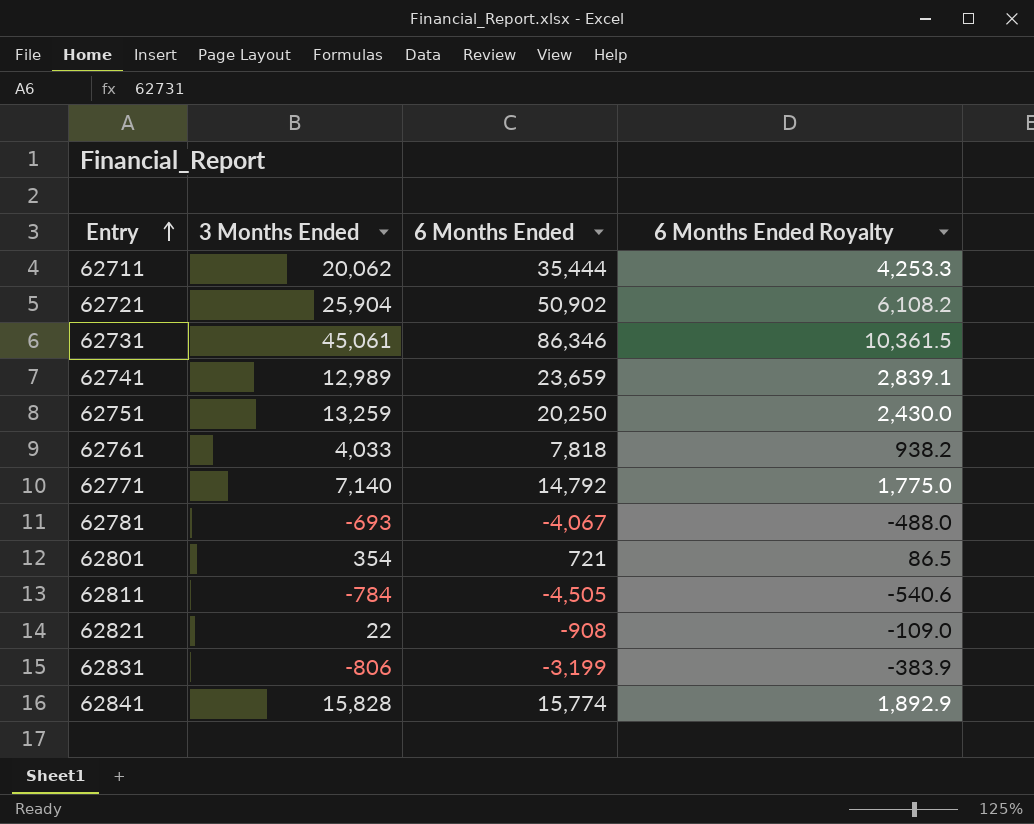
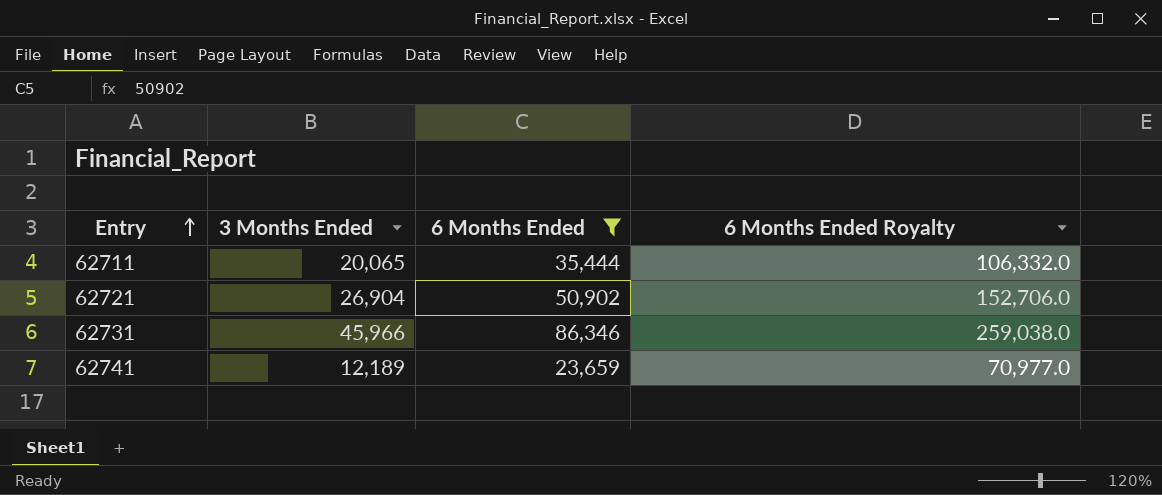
filter: none -> 6 Months Ended >= 23,659
column 6 Months Ended Royalty | formula: [6 Months Ended] * 0.12 -> [6 Months Ended] * 3
62711 | 3 Months Ended: 20,062 -> 20,065
62721 | 3 Months Ended: 25,904 -> 26,904
62731 | 3 Months Ended: 45,061 -> 45,966
62741 | 3 Months Ended: 12,989 -> 12,189

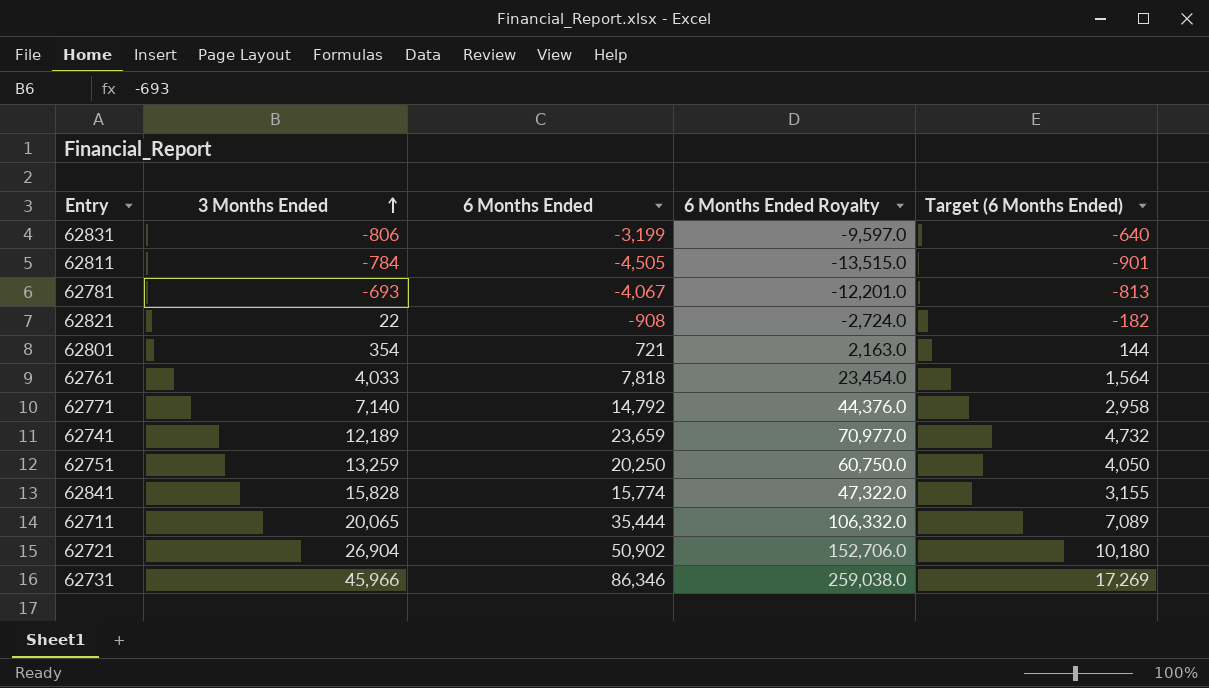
filter: 6 Months Ended >= 23,659 -> none
row order: Entry ascending -> 3 Months Ended ascending
column Target (6 Months Ended) | formula: none -> [6 Months Ended] * 0.2

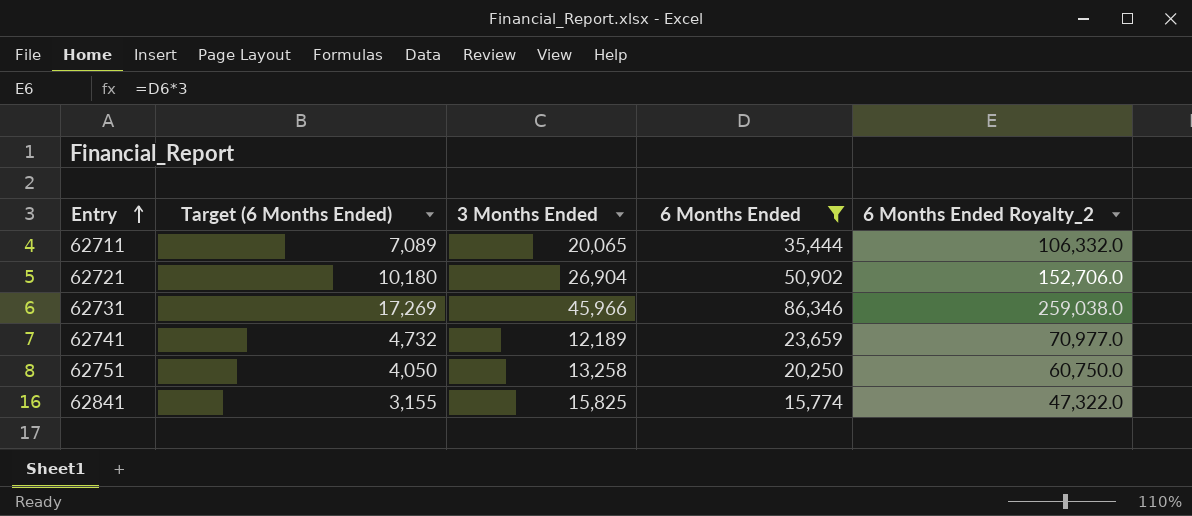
filter: none -> 6 Months Ended >= 15,774
row order: 3 Months Ended ascending -> Entry ascending
column Target (6 Months Ended) | position: 5 -> 2
column name: 6 Months Ended Royalty -> 6 Months Ended Royalty_2
62751 | 3 Months Ended: 13,259 -> 13,258
62841 | 3 Months Ended: 15,828 -> 15,825

